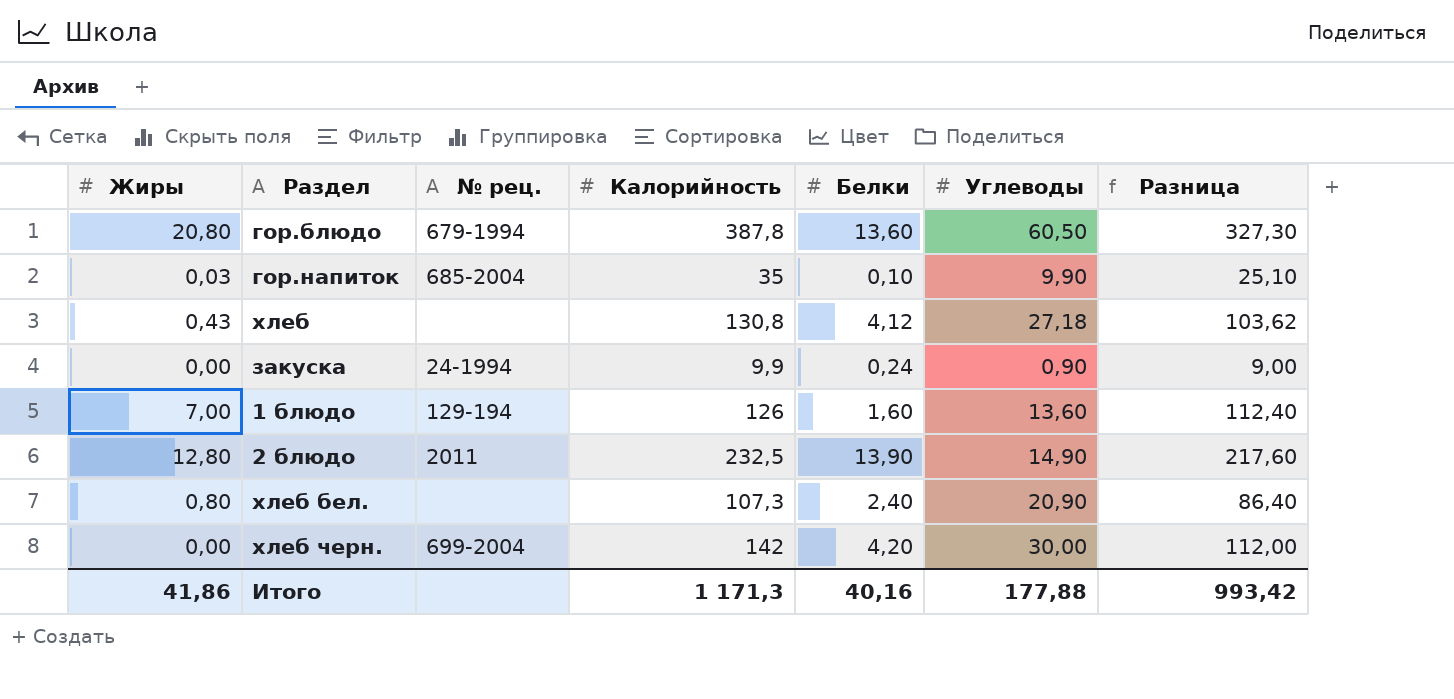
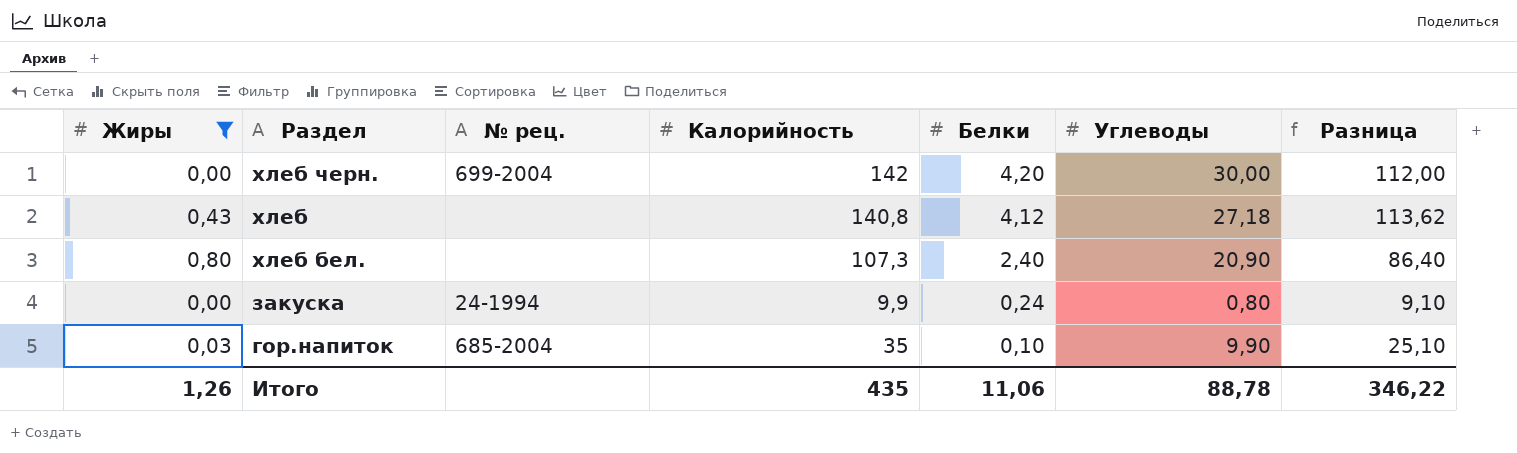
filter: none -> Жиры <= 0,80
row order: none -> Белки descending
хлеб | Калорийность: 130,8 -> 140,8
хлеб | Разница: 103,62 -> 113,62
закуска | Углеводы: 0,90 -> 0,80
закуска | Разница: 9,00 -> 9,10
Итого | Жиры: 41,86 -> 1,26
Итого | Калорийность: 1 171,3 -> 435
Итого | Белки: 40,16 -> 11,06
Итого | Углеводы: 177,88 -> 88,78
Итого | Разница: 993,42 -> 346,22

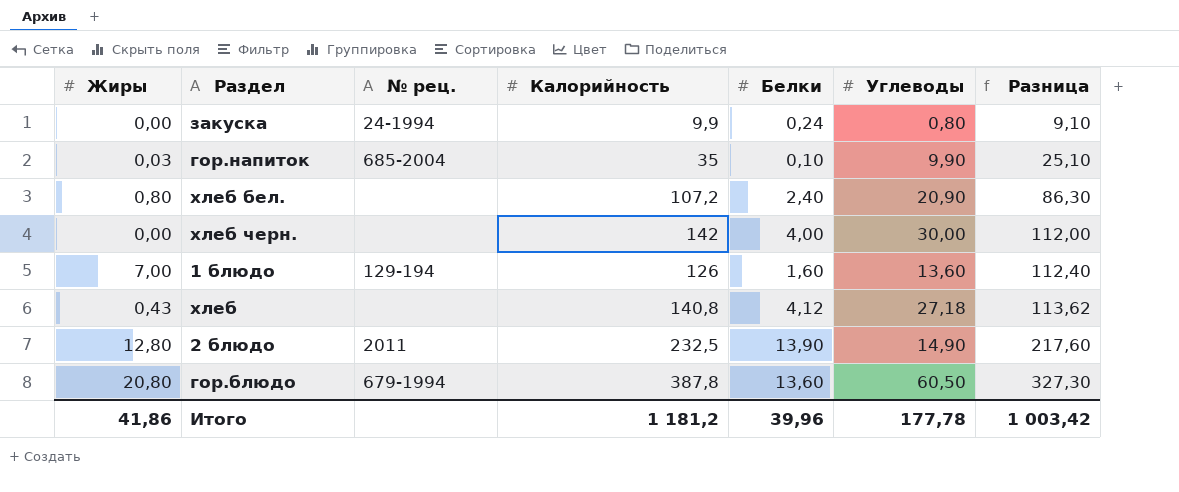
filter: Жиры <= 0,80 -> none
row order: Белки descending -> Разница ascending
хлеб бел. | Калорийность: 107,3 -> 107,2
хлеб бел. | Разница: 86,40 -> 86,30
хлеб черн. | № рец.: 699-2004 -> none
хлеб черн. | Белки: 4,20 -> 4,00
Итого | Жиры: 1,26 -> 41,86
Итого | Калорийность: 435 -> 1 181,2
Итого | Белки: 11,06 -> 39,96
Итого | Углеводы: 88,78 -> 177,78
Итого | Разница: 346,22 -> 1 003,42

